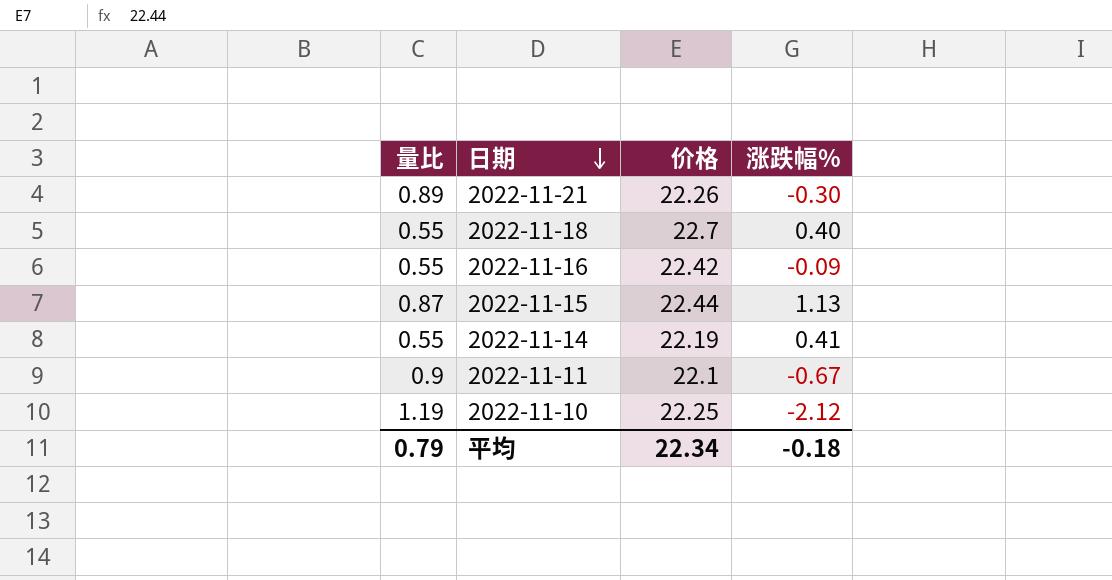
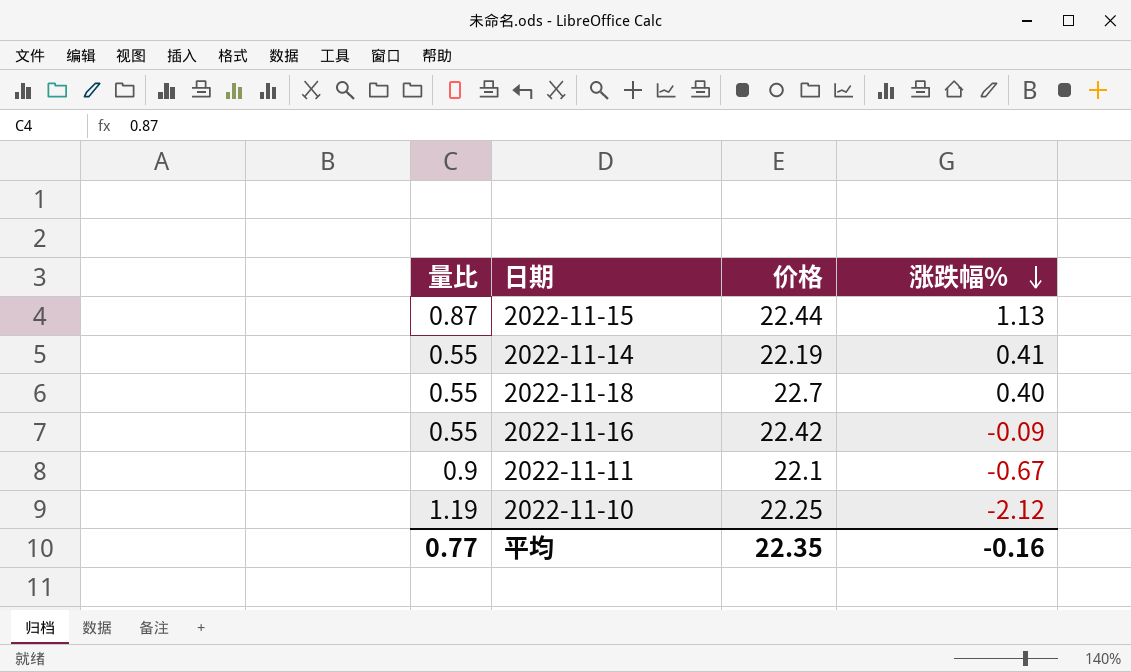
row order: 日期 descending -> 涨跌幅% descending
row 2022-11-21: 0.89 | 22.26 | -0.30 -> none
平均 | 量比: 0.79 -> 0.77
平均 | 价格: 22.34 -> 22.35
平均 | 涨跌幅%: -0.18 -> -0.16

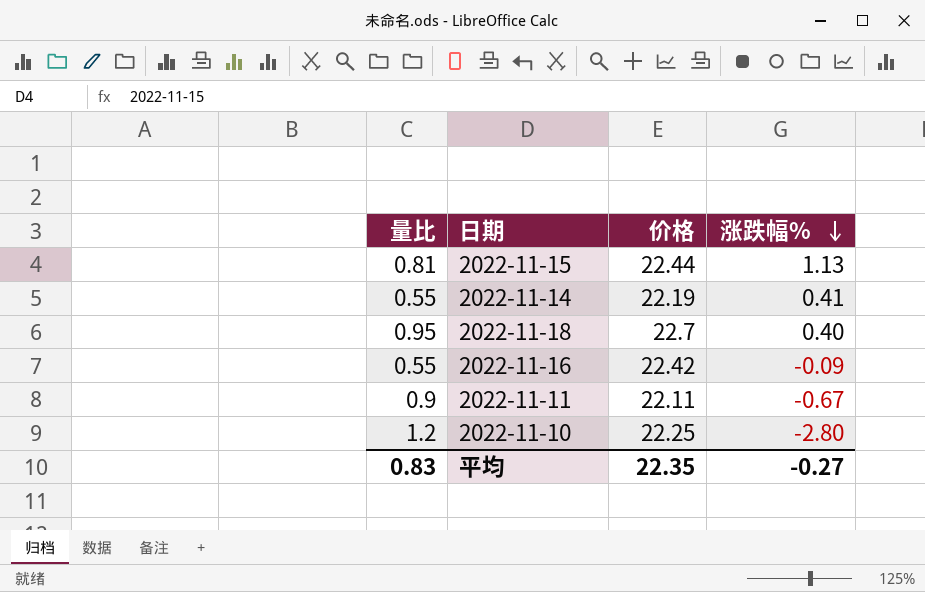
2022-11-15 | 量比: 0.87 -> 0.81
2022-11-18 | 量比: 0.55 -> 0.95
2022-11-11 | 价格: 22.1 -> 22.11
2022-11-10 | 量比: 1.19 -> 1.2
2022-11-10 | 涨跌幅%: -2.12 -> -2.80
平均 | 量比: 0.77 -> 0.83
平均 | 涨跌幅%: -0.16 -> -0.27

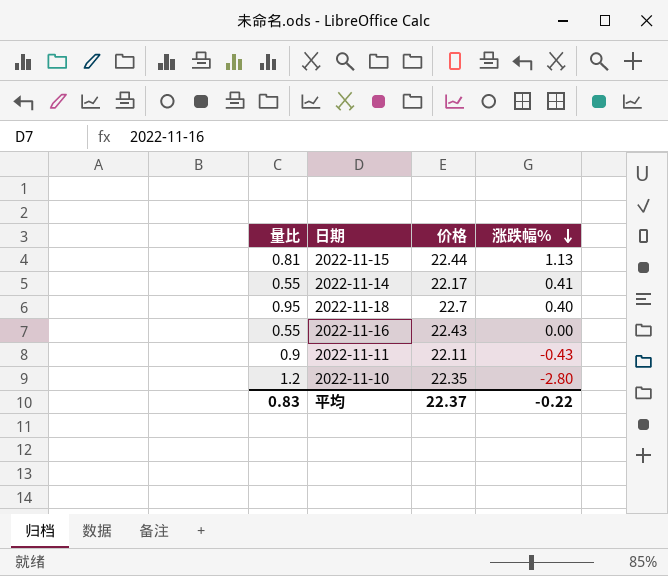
2022-11-14 | 价格: 22.19 -> 22.17
2022-11-16 | 价格: 22.42 -> 22.43
2022-11-16 | 涨跌幅%: -0.09 -> 0.00
2022-11-11 | 涨跌幅%: -0.67 -> -0.43
2022-11-10 | 价格: 22.25 -> 22.35
平均 | 价格: 22.35 -> 22.37
平均 | 涨跌幅%: -0.27 -> -0.22

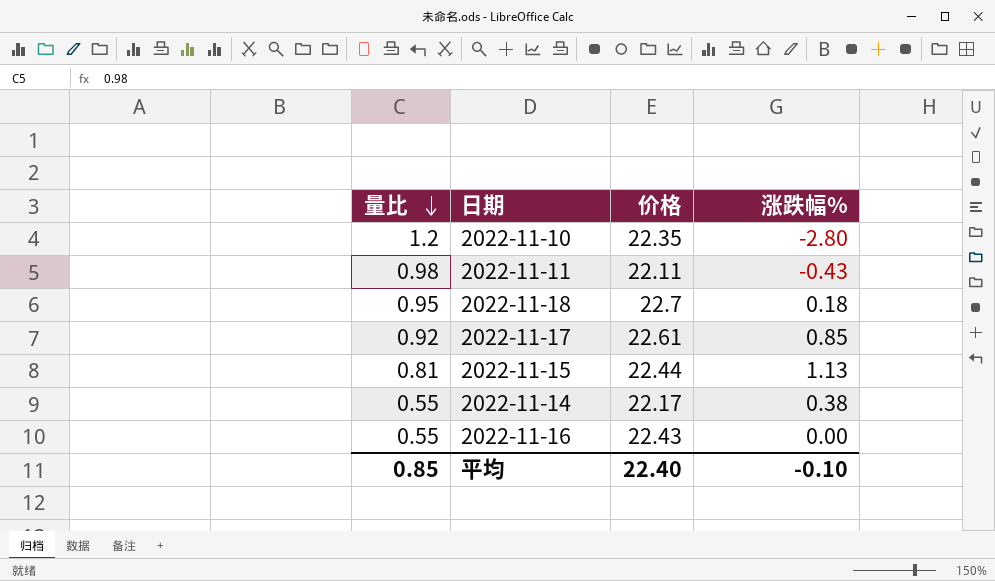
row order: 涨跌幅% descending -> 量比 descending
2022-11-11 | 量比: 0.9 -> 0.98
2022-11-18 | 涨跌幅%: 0.40 -> 0.18
row 2022-11-17: none -> 0.92 | 22.61 | 0.85
2022-11-14 | 涨跌幅%: 0.41 -> 0.38
平均 | 量比: 0.83 -> 0.85
平均 | 价格: 22.37 -> 22.40
平均 | 涨跌幅%: -0.22 -> -0.10

